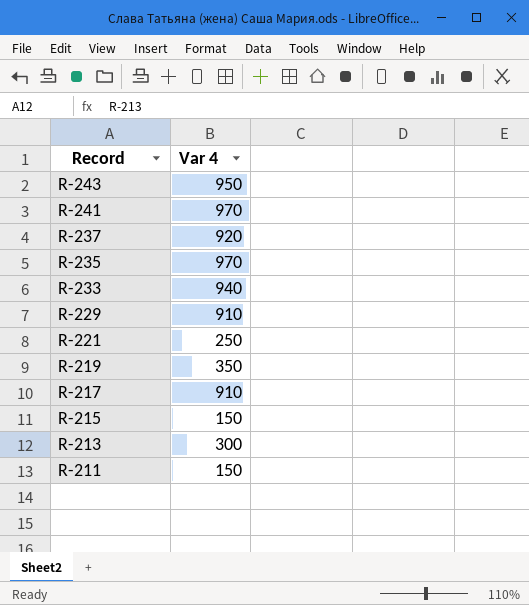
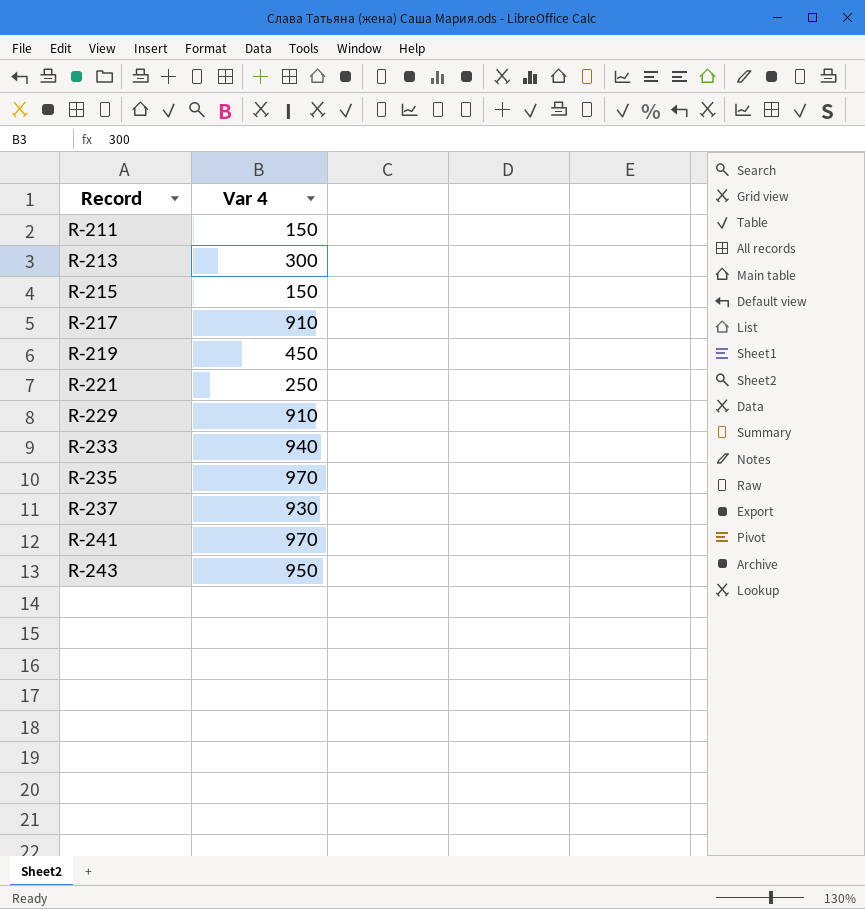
row order: Record descending -> Record ascending
R-219 | Var 4: 350 -> 450
R-237 | Var 4: 920 -> 930

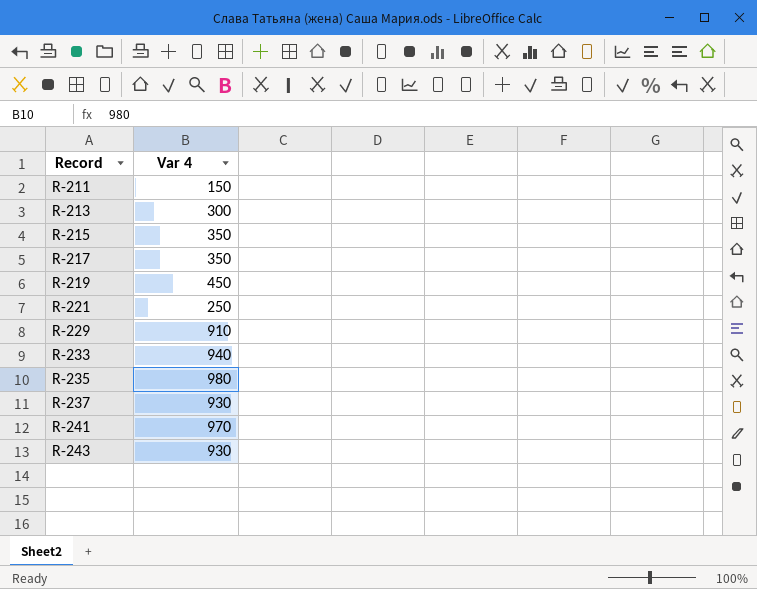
R-215 | Var 4: 150 -> 350
R-217 | Var 4: 910 -> 350
R-235 | Var 4: 970 -> 980
R-243 | Var 4: 950 -> 930

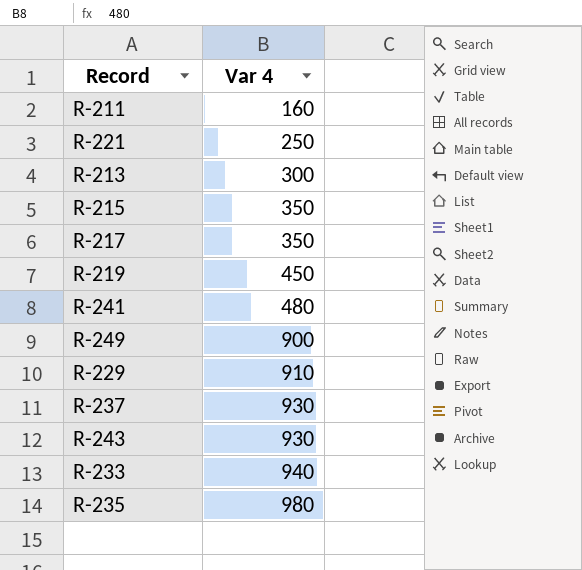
row order: Record ascending -> Var 4 ascending
R-211 | Var 4: 150 -> 160
R-241 | Var 4: 970 -> 480
row R-249: none -> 900

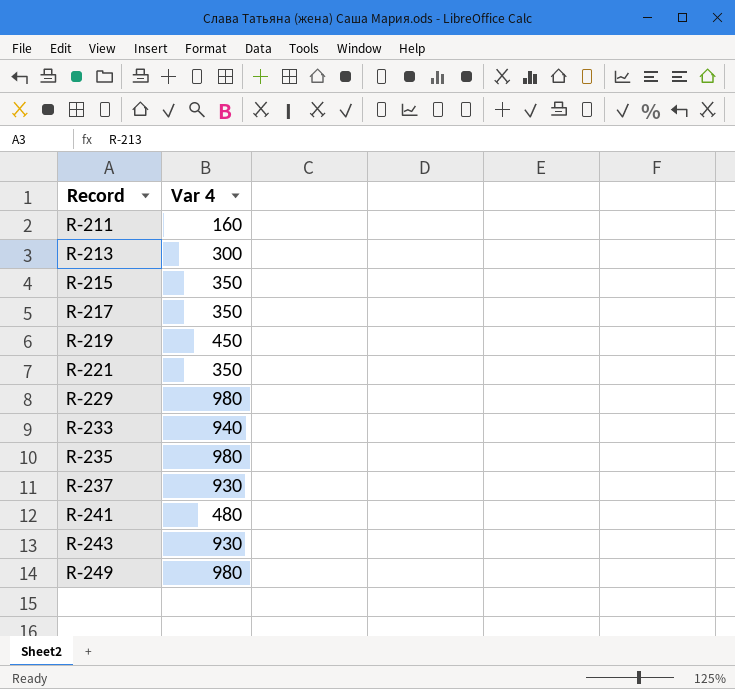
row order: Var 4 ascending -> Record ascending
R-221 | Var 4: 250 -> 350
R-229 | Var 4: 910 -> 980
R-249 | Var 4: 900 -> 980

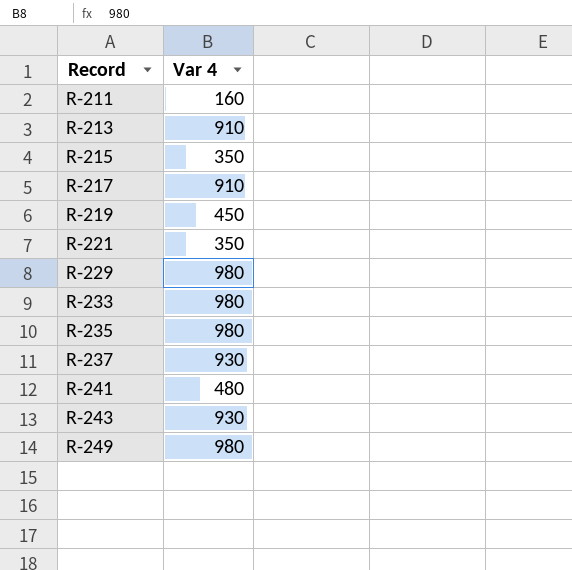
R-213 | Var 4: 300 -> 910
R-217 | Var 4: 350 -> 910
R-233 | Var 4: 940 -> 980

